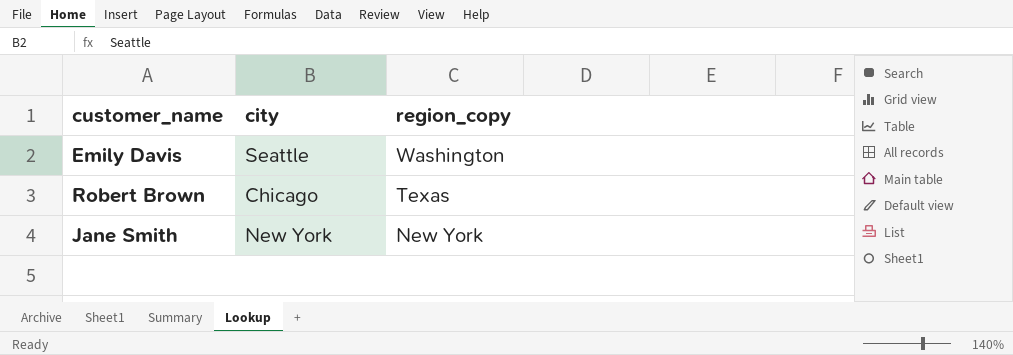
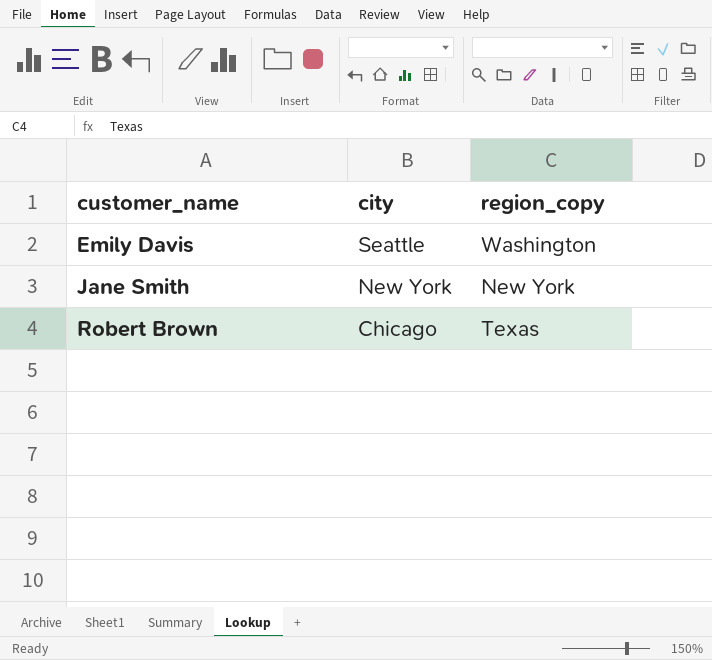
row order: region_copy descending -> customer_name ascending

